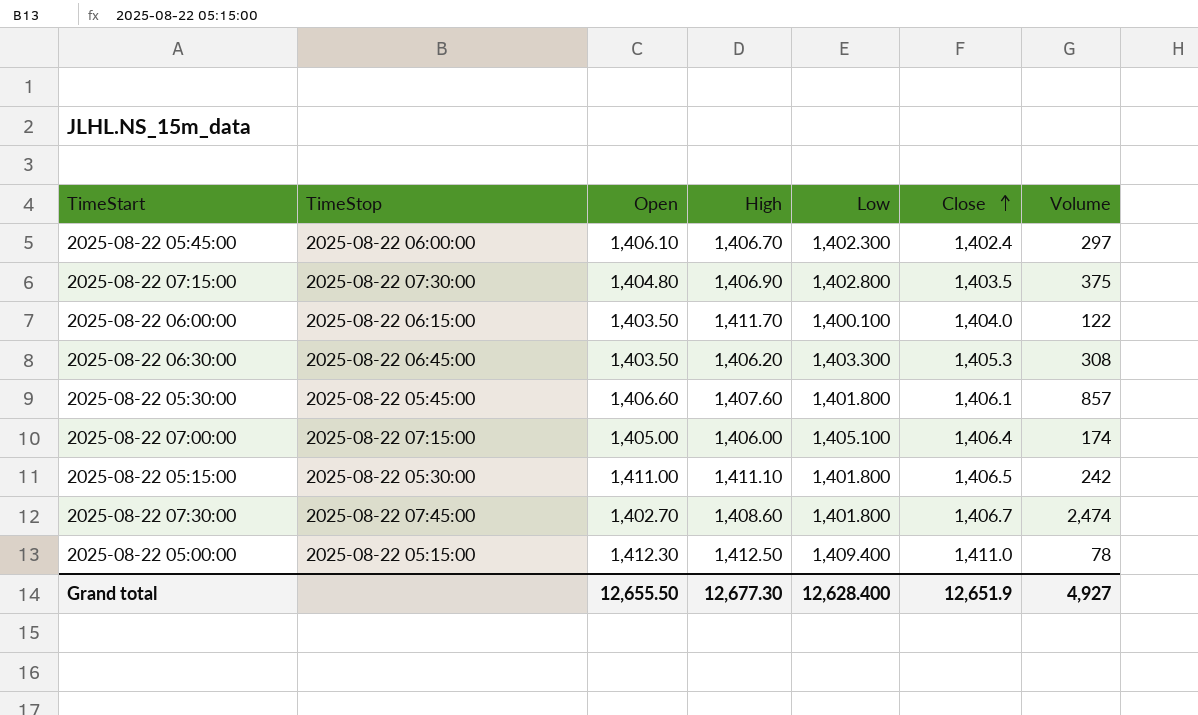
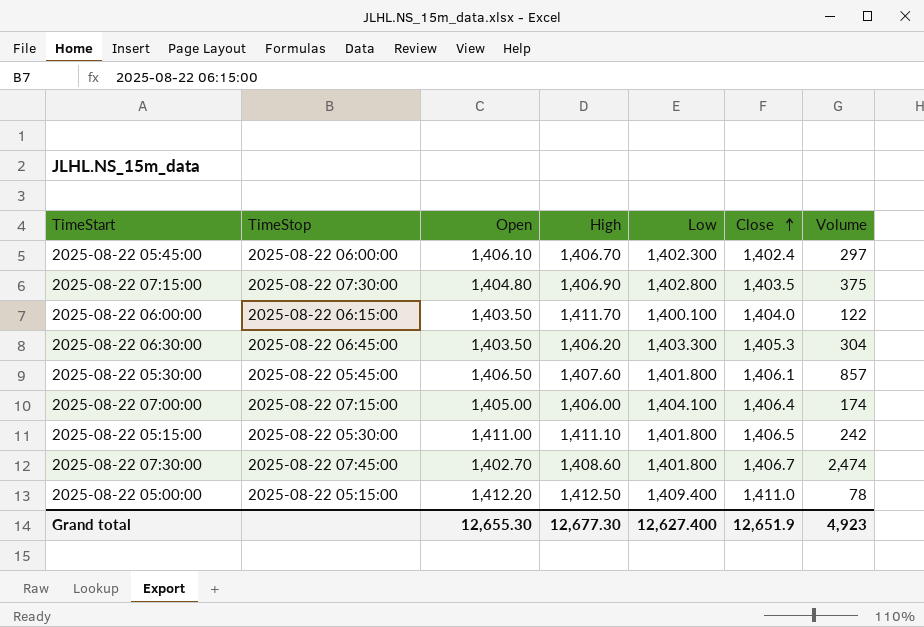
2025-08-22 06:30:00 | Volume: 308 -> 304
2025-08-22 05:30:00 | Open: 1,406.60 -> 1,406.50
2025-08-22 07:00:00 | Low: 1,405.100 -> 1,404.100
2025-08-22 05:00:00 | Open: 1,412.30 -> 1,412.20
Grand total | Open: 12,655.50 -> 12,655.30
Grand total | Low: 12,628.400 -> 12,627.400
Grand total | Volume: 4,927 -> 4,923

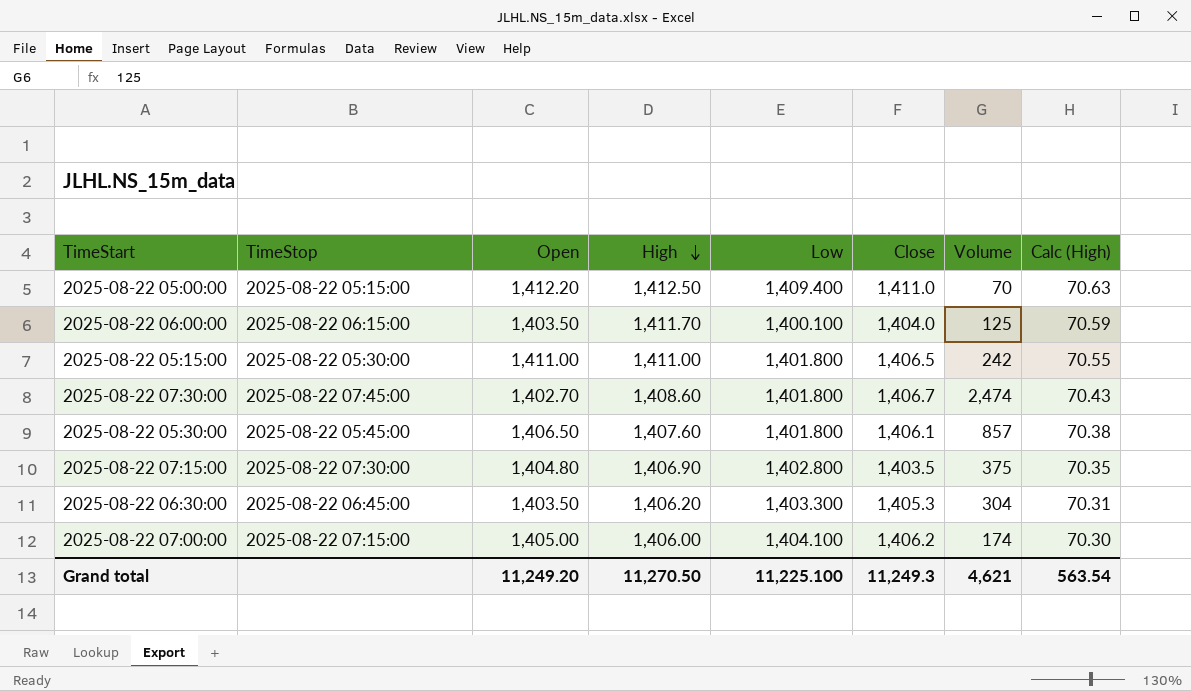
row order: Close ascending -> High descending
column Calc (High) | formula: none -> [High] * 0.05
row 2025-08-22 05:45:00: 2025-08-22 06:00:00 | 1,406.10 | 1,406.70 | 1,402.300 | 1,402.4 | 297 -> none
2025-08-22 05:00:00 | Volume: 78 -> 70
2025-08-22 06:00:00 | Volume: 122 -> 125
2025-08-22 05:15:00 | High: 1,411.10 -> 1,411.00
2025-08-22 07:00:00 | Close: 1,406.4 -> 1,406.2
Grand total | Open: 12,655.30 -> 11,249.20
Grand total | High: 12,677.30 -> 11,270.50
Grand total | Low: 12,627.400 -> 11,225.100
Grand total | Close: 12,651.9 -> 11,249.3
Grand total | Volume: 4,923 -> 4,621

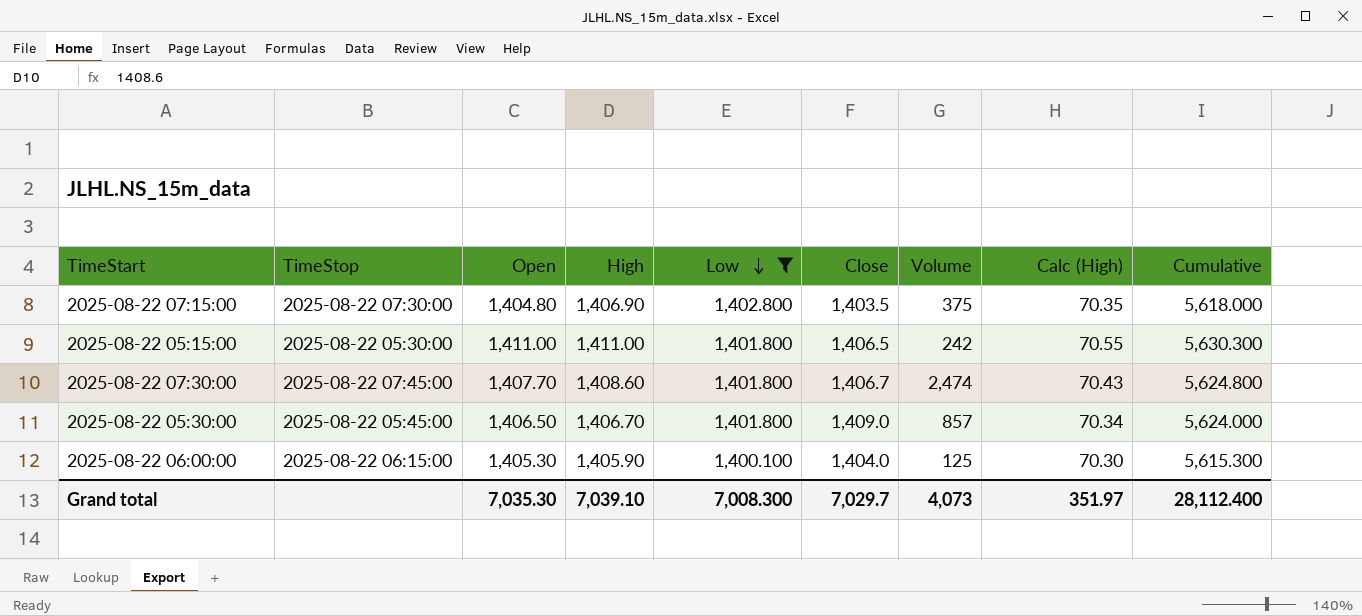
filter: none -> Low <= 1,402.800
row order: High descending -> Low descending
column Cumulative | formula: none -> [Open] + [High] + [Low] + [Close]
2025-08-22 07:30:00 | Open: 1,402.70 -> 1,407.70
2025-08-22 05:30:00 | High: 1,407.60 -> 1,406.70
2025-08-22 05:30:00 | Close: 1,406.1 -> 1,409.0
2025-08-22 05:30:00 | Calc (High): 70.38 -> 70.34
2025-08-22 06:00:00 | Open: 1,403.50 -> 1,405.30
2025-08-22 06:00:00 | High: 1,411.70 -> 1,405.90
2025-08-22 06:00:00 | Calc (High): 70.59 -> 70.30
Grand total | Open: 11,249.20 -> 7,035.30
Grand total | High: 11,270.50 -> 7,039.10
Grand total | Low: 11,225.100 -> 7,008.300
Grand total | Close: 11,249.3 -> 7,029.7
Grand total | Volume: 4,621 -> 4,073
Grand total | Calc (High): 563.54 -> 351.97

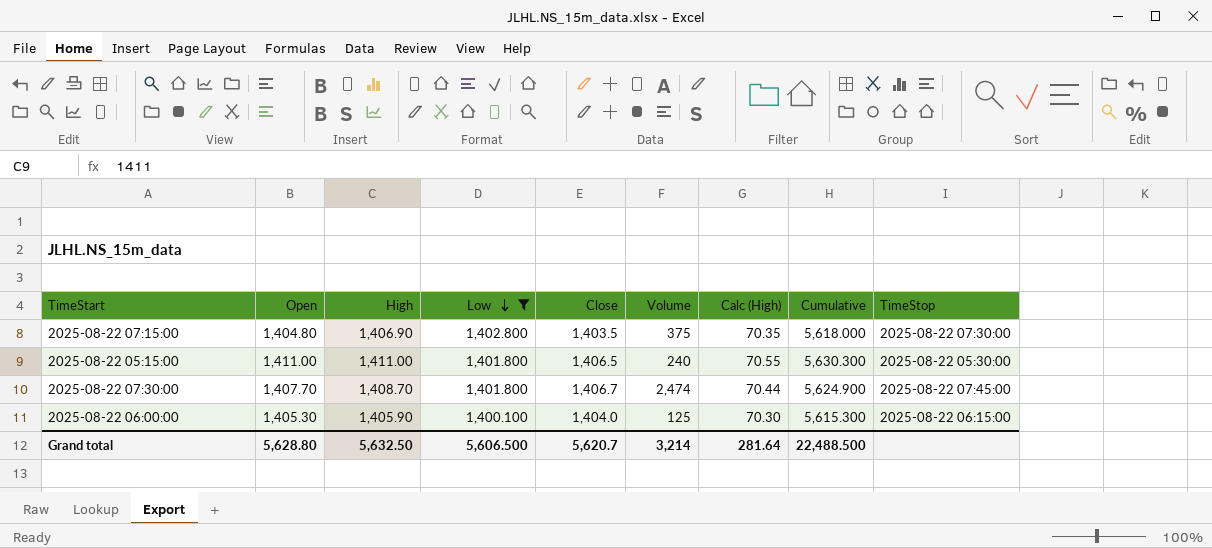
column TimeStop | position: 2 -> 9
row 2025-08-22 05:30:00: 2025-08-22 05:45:00 | 1,406.50 | 1,406.70 | 1,401.800 | 1,409.0 | 857 | 70.34 | 5,624.000 -> none
2025-08-22 05:15:00 | Volume: 242 -> 240
2025-08-22 07:30:00 | High: 1,408.60 -> 1,408.70
2025-08-22 07:30:00 | Calc (High): 70.43 -> 70.44
2025-08-22 07:30:00 | Cumulative: 5,624.800 -> 5,624.900
Grand total | Open: 7,035.30 -> 5,628.80
Grand total | High: 7,039.10 -> 5,632.50
Grand total | Low: 7,008.300 -> 5,606.500
Grand total | Close: 7,029.7 -> 5,620.7
Grand total | Volume: 4,073 -> 3,214
Grand total | Calc (High): 351.97 -> 281.64
Grand total | Cumulative: 28,112.400 -> 22,488.500

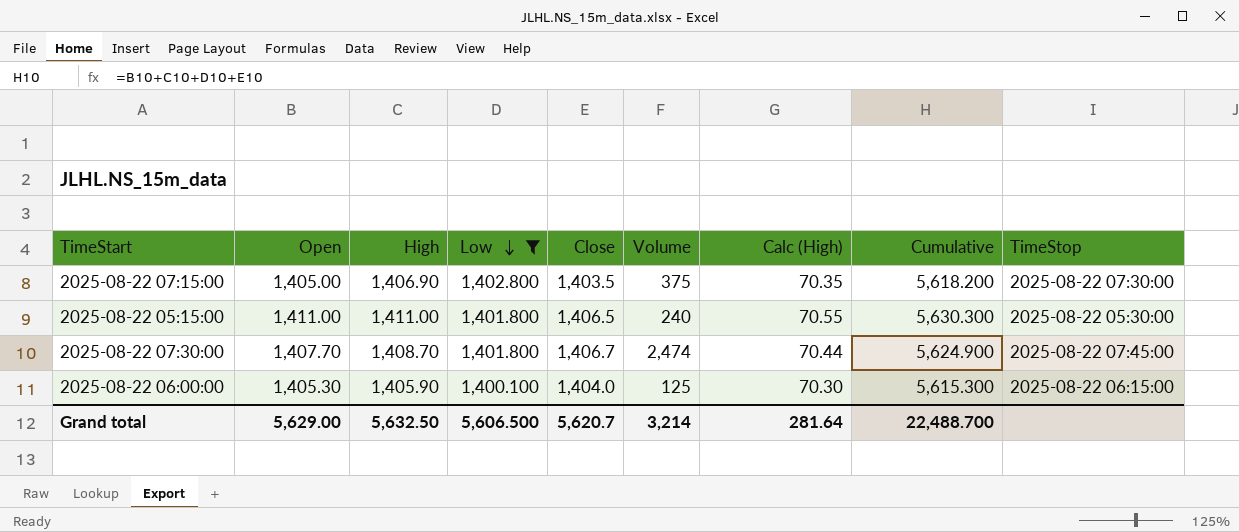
2025-08-22 07:15:00 | Open: 1,404.80 -> 1,405.00
2025-08-22 07:15:00 | Cumulative: 5,618.000 -> 5,618.200
Grand total | Open: 5,628.80 -> 5,629.00
Grand total | Cumulative: 22,488.500 -> 22,488.700

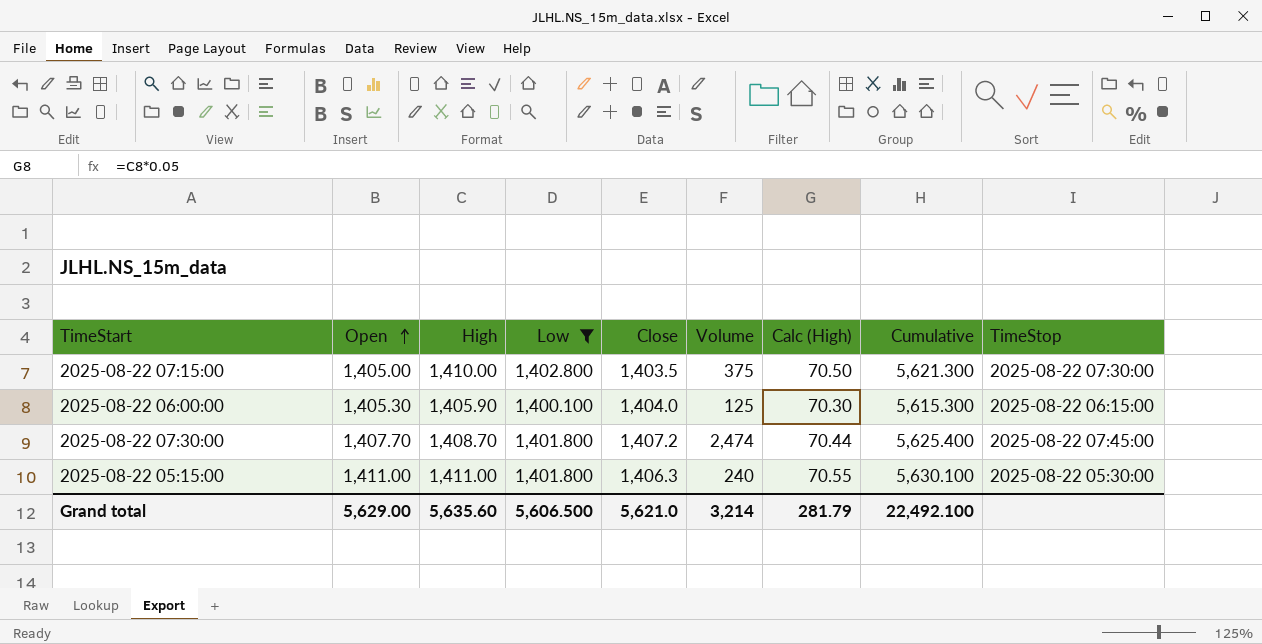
row order: Low descending -> Open ascending
2025-08-22 07:15:00 | High: 1,406.90 -> 1,410.00
2025-08-22 07:15:00 | Calc (High): 70.35 -> 70.50
2025-08-22 07:15:00 | Cumulative: 5,618.200 -> 5,621.300
2025-08-22 07:30:00 | Close: 1,406.7 -> 1,407.2
2025-08-22 07:30:00 | Cumulative: 5,624.900 -> 5,625.400
2025-08-22 05:15:00 | Close: 1,406.5 -> 1,406.3
2025-08-22 05:15:00 | Cumulative: 5,630.300 -> 5,630.100
Grand total | High: 5,632.50 -> 5,635.60
Grand total | Close: 5,620.7 -> 5,621.0
Grand total | Calc (High): 281.64 -> 281.79
Grand total | Cumulative: 22,488.700 -> 22,492.100

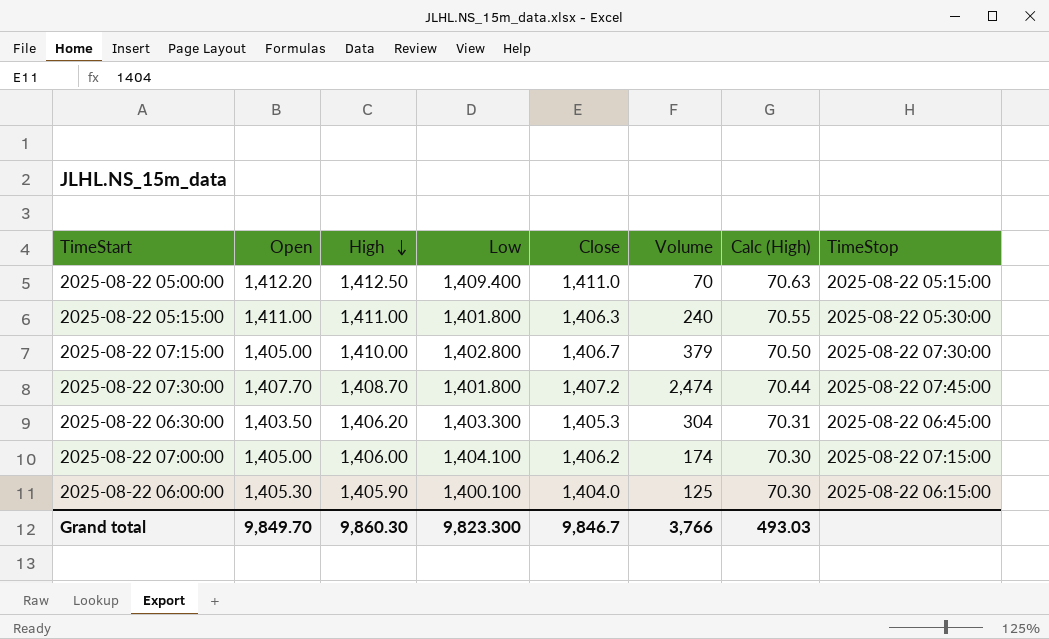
filter: Low <= 1,402.800 -> none
row order: Open ascending -> High descending
column Cumulative | formula: [Open] + [High] + [Low] + [Close] -> none
2025-08-22 07:15:00 | Close: 1,403.5 -> 1,406.7
2025-08-22 07:15:00 | Volume: 375 -> 379
Grand total | Open: 5,629.00 -> 9,849.70
Grand total | High: 5,635.60 -> 9,860.30
Grand total | Low: 5,606.500 -> 9,823.300
Grand total | Close: 5,621.0 -> 9,846.7
Grand total | Volume: 3,214 -> 3,766
Grand total | Calc (High): 281.79 -> 493.03

